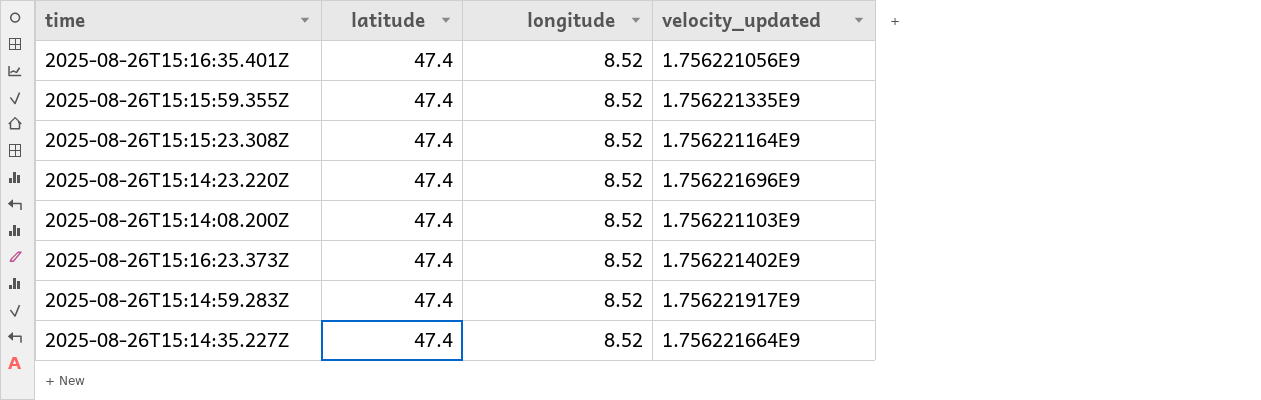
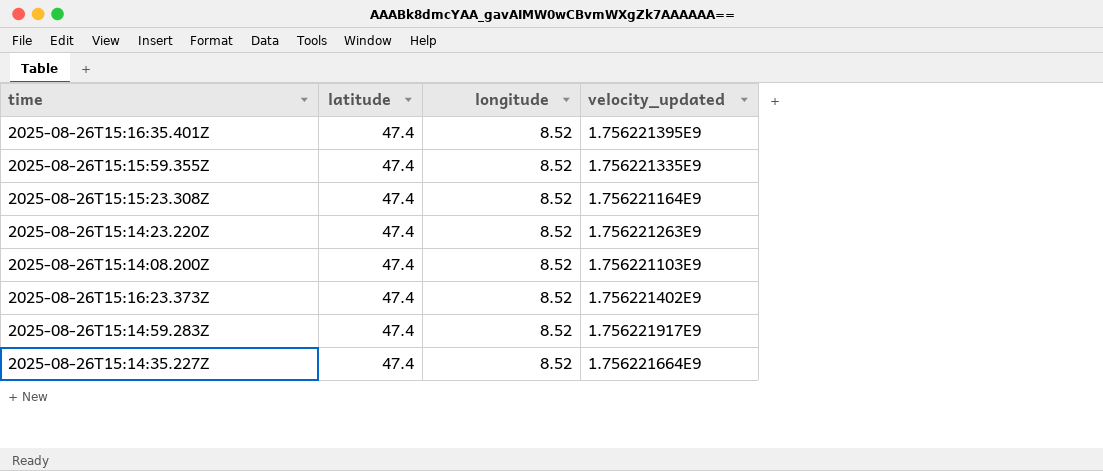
2025-08-26T15:16:35.401Z | velocity_updated: 1.756221056E9 -> 1.756221395E9
2025-08-26T15:14:23.220Z | velocity_updated: 1.756221696E9 -> 1.756221263E9

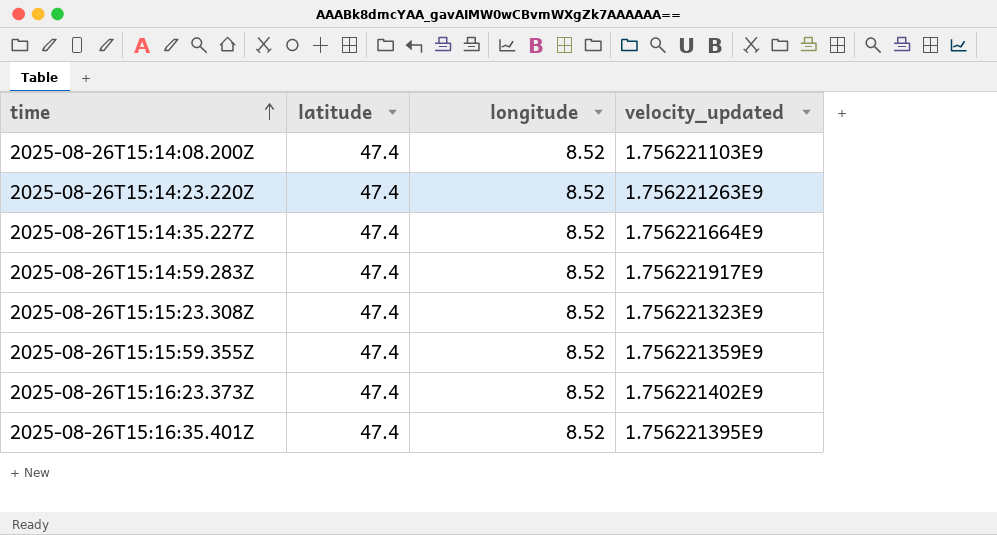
row order: none -> time ascending
2025-08-26T15:15:23.308Z | velocity_updated: 1.756221164E9 -> 1.756221323E9
2025-08-26T15:15:59.355Z | velocity_updated: 1.756221335E9 -> 1.756221359E9

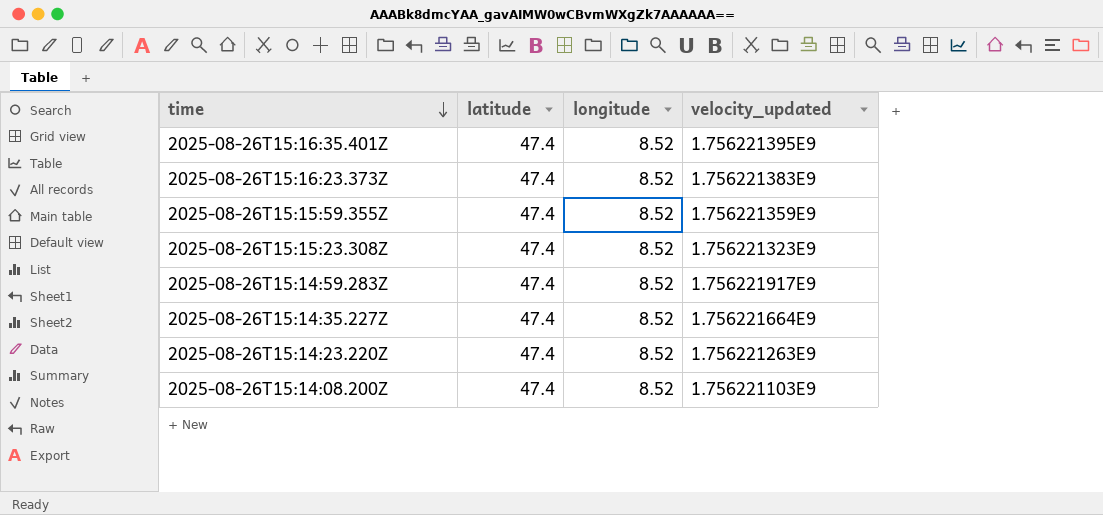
row order: time ascending -> time descending
2025-08-26T15:16:23.373Z | velocity_updated: 1.756221402E9 -> 1.756221383E9

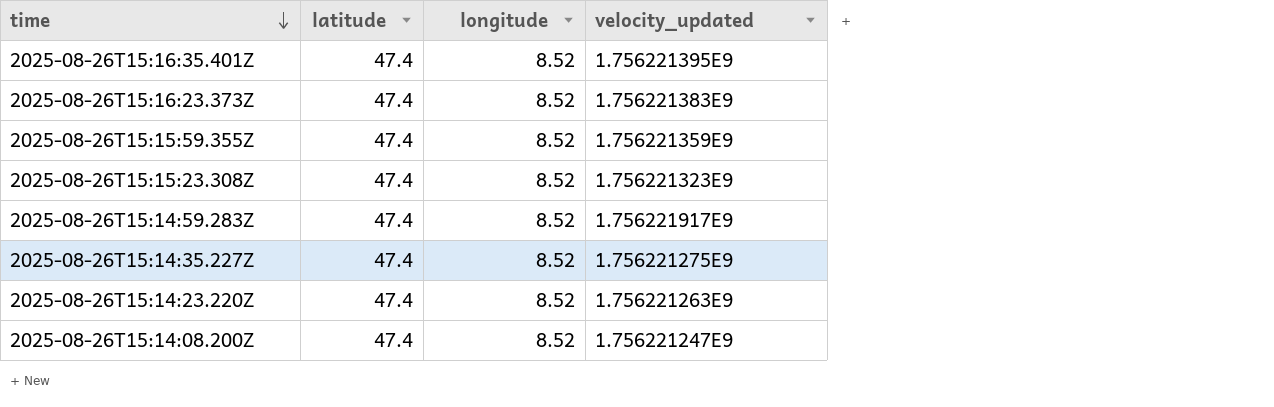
2025-08-26T15:14:35.227Z | velocity_updated: 1.756221664E9 -> 1.756221275E9
2025-08-26T15:14:08.200Z | velocity_updated: 1.756221103E9 -> 1.756221247E9

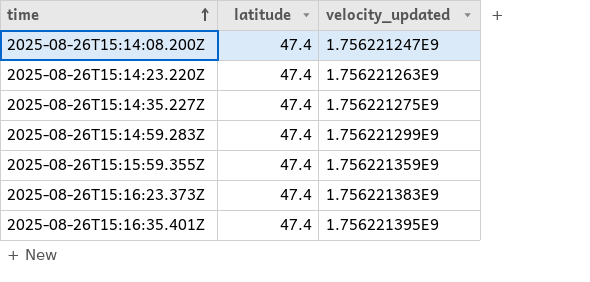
row order: time descending -> time ascending
column longitude | position: 3 -> none
row 2025-08-26T15:15:23.308Z: 47.4 | 8.52 | 1.756221323E9 -> none
2025-08-26T15:14:59.283Z | velocity_updated: 1.756221917E9 -> 1.756221299E9

